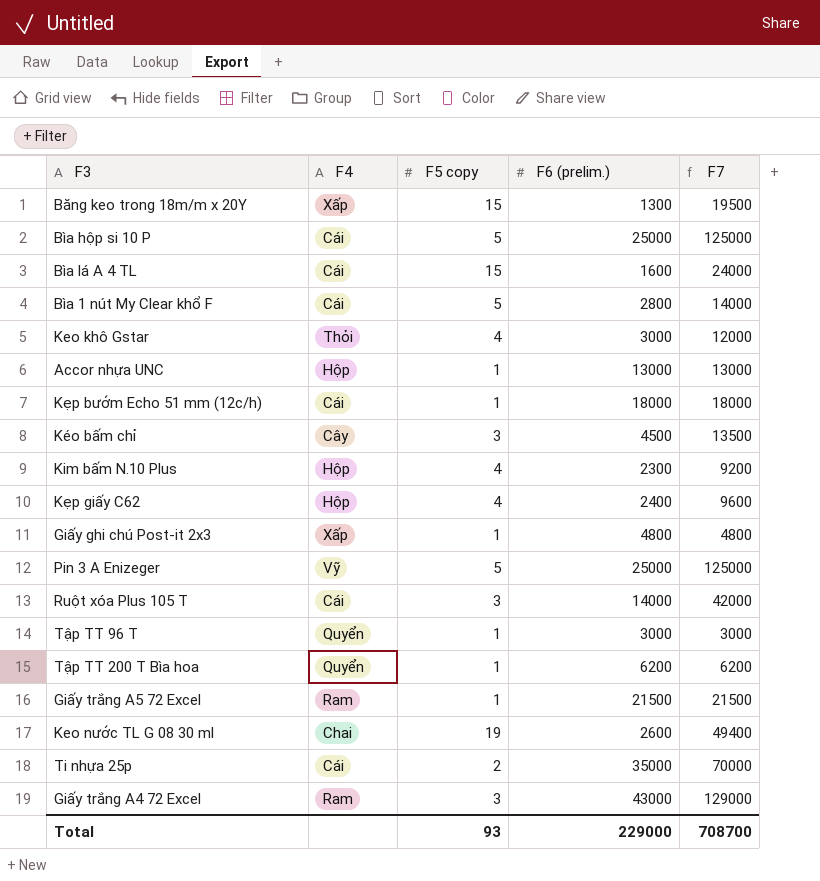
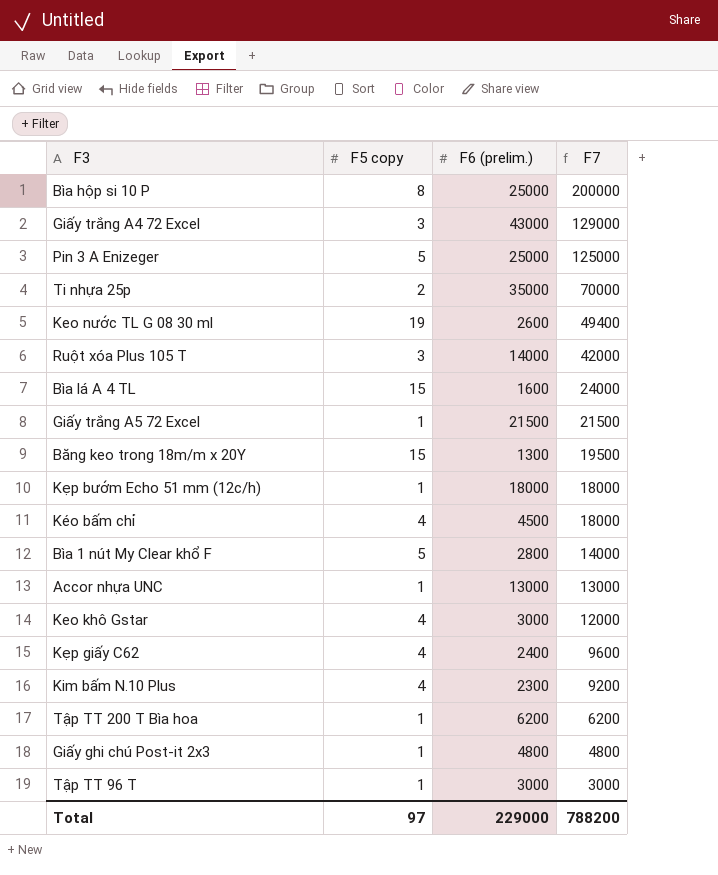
row order: none -> F7 descending
column F4 | position: 2 -> none
Bìa hộp si 10 P | F5 copy: 5 -> 8
Bìa hộp si 10 P | F7: 125000 -> 200000
Kéo bấm chỉ | F5 copy: 3 -> 4
Kéo bấm chỉ | F7: 13500 -> 18000
Total | F5 copy: 93 -> 97
Total | F7: 708700 -> 788200

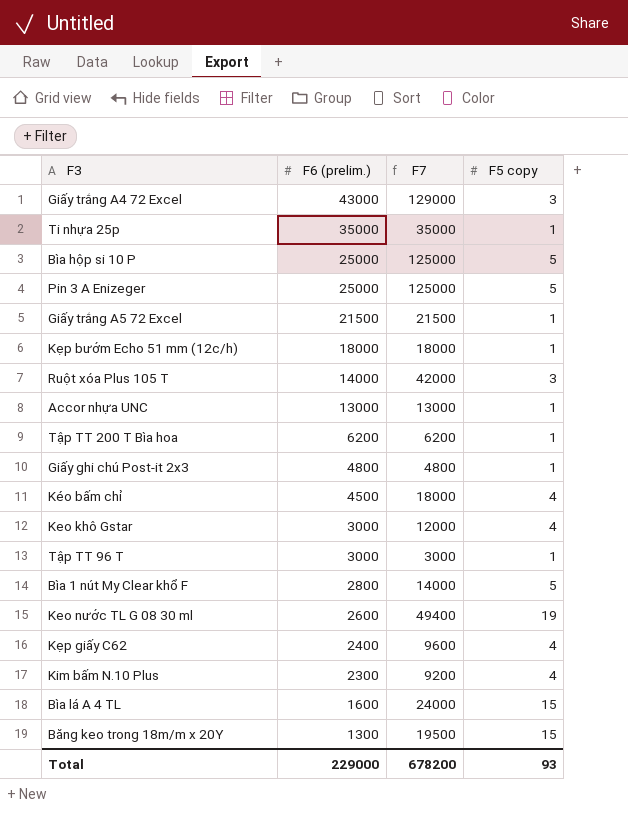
row order: F7 descending -> F6 (prelim.) descending
column F5 copy | position: 2 -> 4
Ti nhựa 25p | F7: 70000 -> 35000
Ti nhựa 25p | F5 copy: 2 -> 1
Bìa hộp si 10 P | F7: 200000 -> 125000
Bìa hộp si 10 P | F5 copy: 8 -> 5
Total | F7: 788200 -> 678200
Total | F5 copy: 97 -> 93

